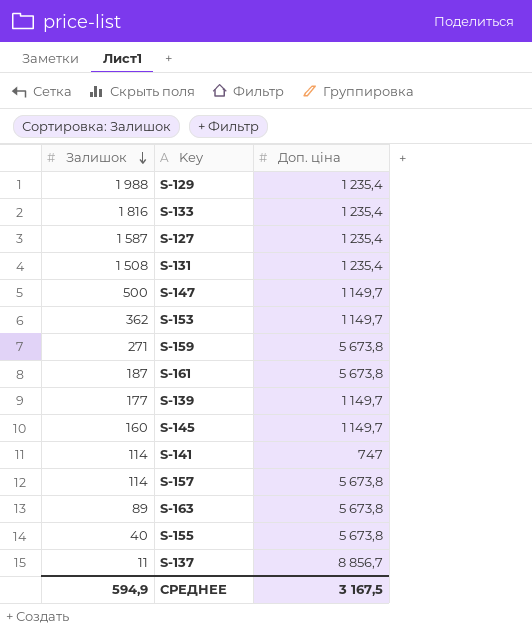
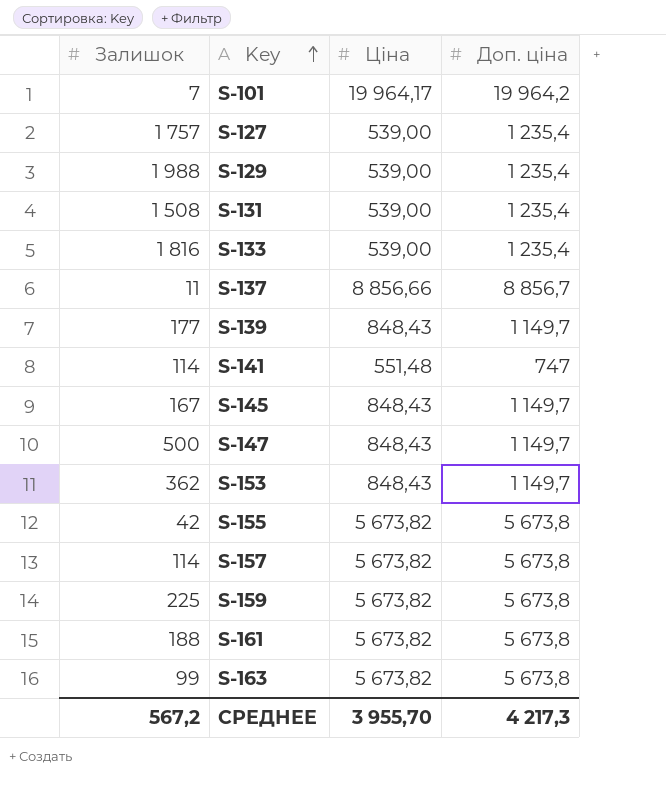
row order: Залишок descending -> Key ascending
column Ціна | position: none -> 3
row S-101: none -> 7 | 19 964,17 | 19 964,2
S-127 | Залишок: 1 587 -> 1 757
S-145 | Залишок: 160 -> 167
S-155 | Залишок: 40 -> 42
S-159 | Залишок: 271 -> 225
S-161 | Залишок: 187 -> 188
S-163 | Залишок: 89 -> 99
СРЕДНЕЕ | Залишок: 594,9 -> 567,2
СРЕДНЕЕ | Доп. ціна: 3 167,5 -> 4 217,3

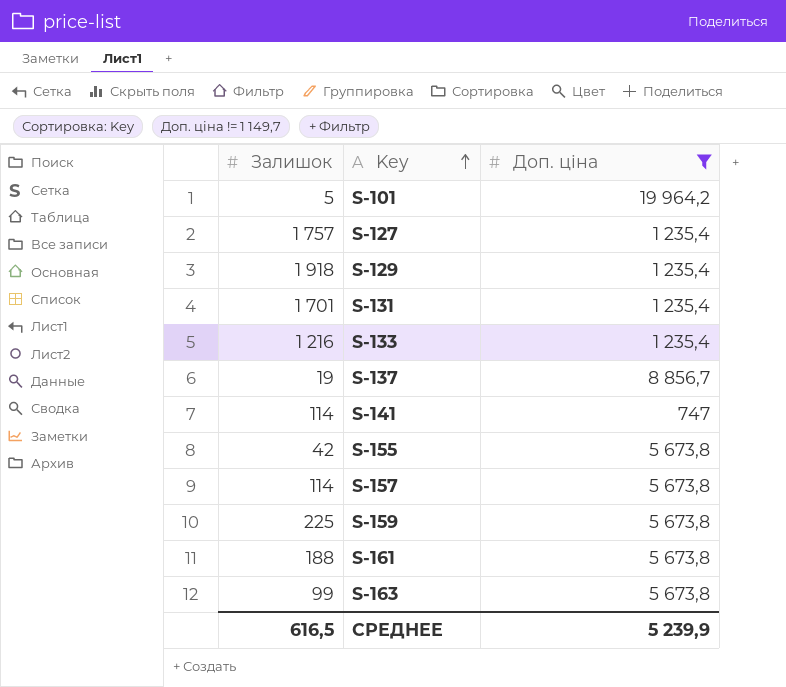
filter: none -> Доп. ціна != 1 149,7
column Ціна | position: 3 -> none
S-101 | Залишок: 7 -> 5
S-129 | Залишок: 1 988 -> 1 918
S-131 | Залишок: 1 508 -> 1 701
S-133 | Залишок: 1 816 -> 1 216
S-137 | Залишок: 11 -> 19
СРЕДНЕЕ | Залишок: 567,2 -> 616,5
СРЕДНЕЕ | Доп. ціна: 4 217,3 -> 5 239,9

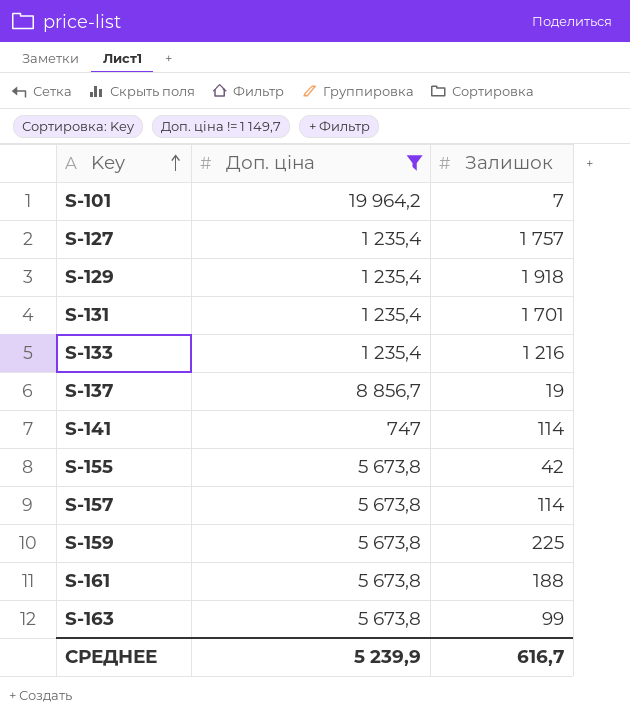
column Залишок | position: 1 -> 3
S-101 | Залишок: 5 -> 7
СРЕДНЕЕ | Залишок: 616,5 -> 616,7

